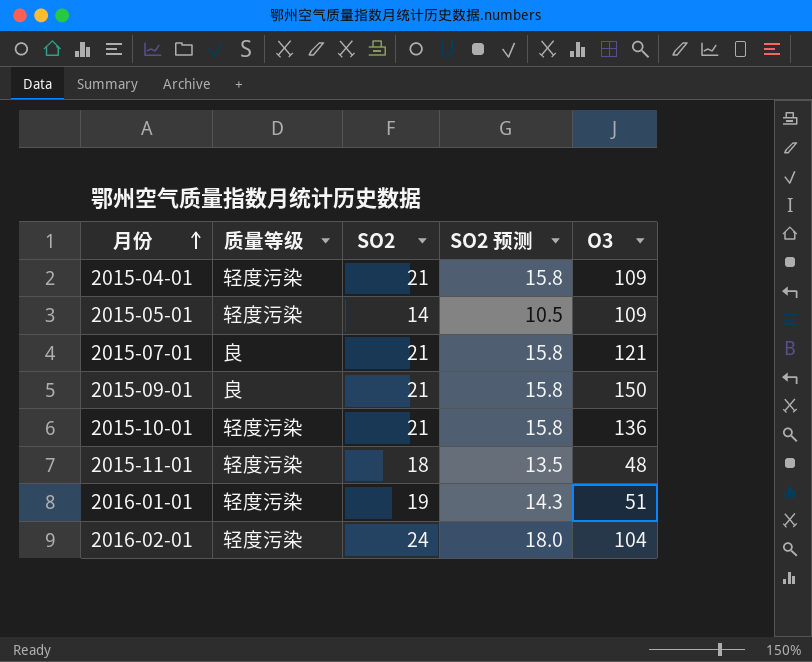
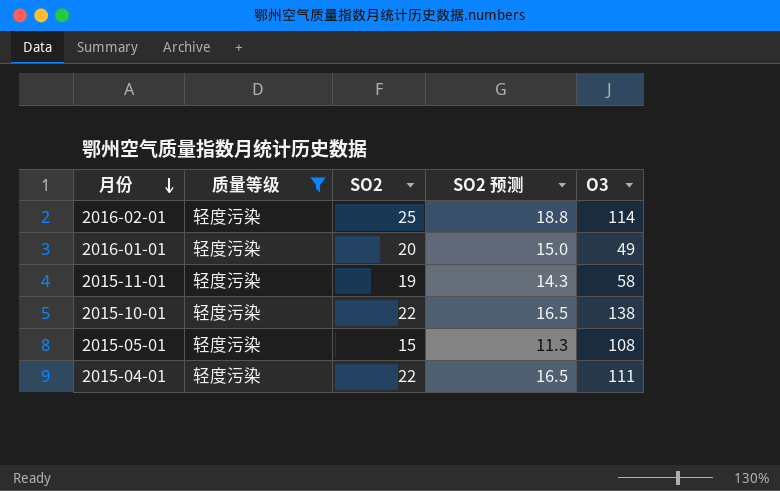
filter: none -> 质量等级 = 轻度污染
row order: 月份 ascending -> 月份 descending
2016-02-01 | SO2: 24 -> 25
2016-02-01 | SO2 预测: 18.0 -> 18.8
2016-02-01 | O3: 104 -> 114
2016-01-01 | SO2: 19 -> 20
2016-01-01 | SO2 预测: 14.3 -> 15.0
2016-01-01 | O3: 51 -> 49
2015-11-01 | SO2: 18 -> 19
2015-11-01 | SO2 预测: 13.5 -> 14.3
2015-11-01 | O3: 48 -> 58
2015-10-01 | SO2: 21 -> 22
2015-10-01 | SO2 预测: 15.8 -> 16.5
2015-10-01 | O3: 136 -> 138
2015-05-01 | SO2: 14 -> 15
2015-05-01 | SO2 预测: 10.5 -> 11.3
2015-05-01 | O3: 109 -> 108
2015-04-01 | SO2: 21 -> 22
2015-04-01 | SO2 预测: 15.8 -> 16.5
2015-04-01 | O3: 109 -> 111

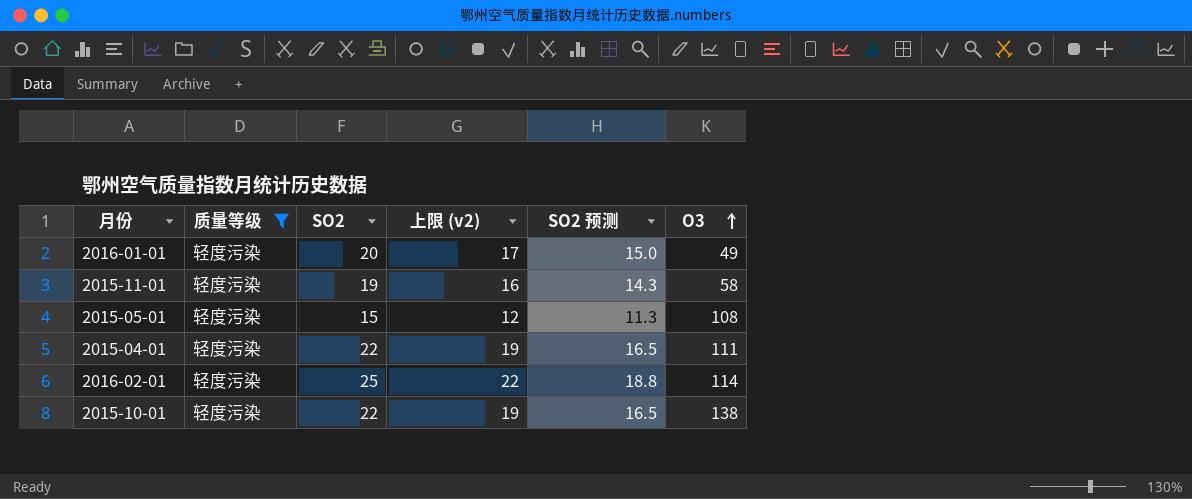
row order: 月份 descending -> O3 ascending
column 上限 (v2) | formula: none -> [SO2] - 3

